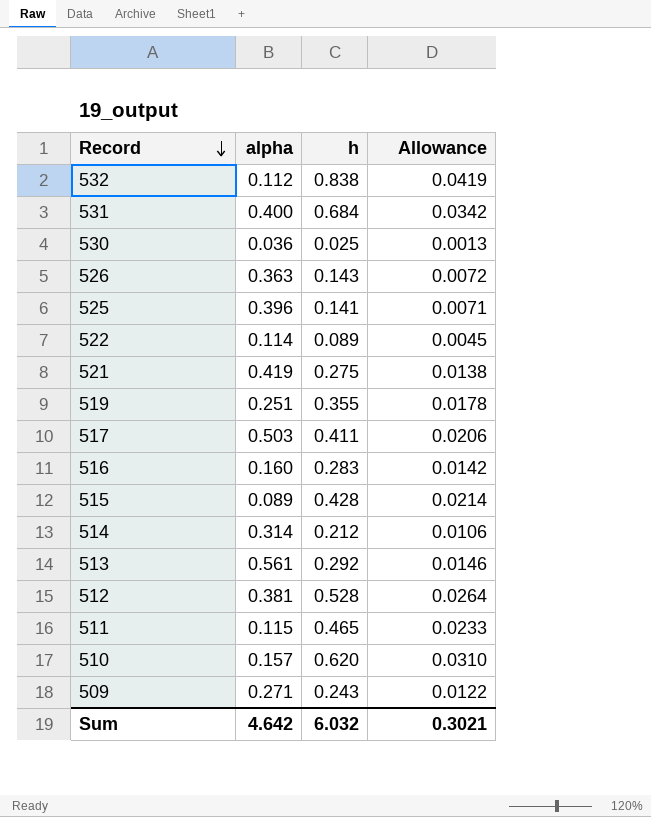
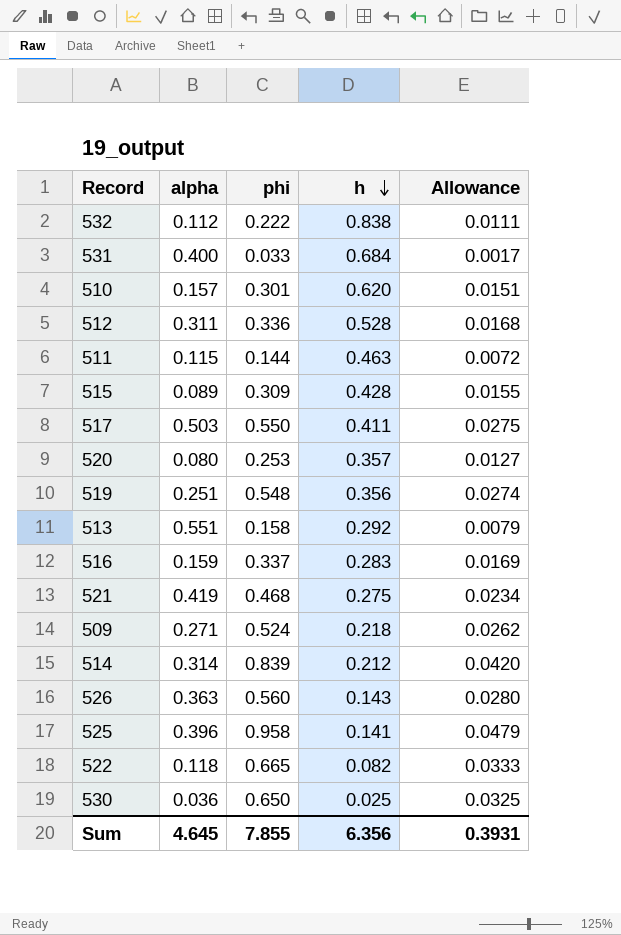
row order: Record descending -> h descending
column phi | position: none -> 3
column Allowance | formula: [h] * 0.05 -> [phi] * 0.05
512 | alpha: 0.381 -> 0.311
511 | h: 0.465 -> 0.463
row 520: none -> 0.080 | 0.253 | 0.357 | 0.0127
519 | h: 0.355 -> 0.356
513 | alpha: 0.561 -> 0.551
516 | alpha: 0.160 -> 0.159
509 | h: 0.243 -> 0.218
522 | alpha: 0.114 -> 0.118
522 | h: 0.089 -> 0.082
Sum | alpha: 4.642 -> 4.645
Sum | h: 6.032 -> 6.356
Sum | Allowance: 0.3021 -> 0.3931

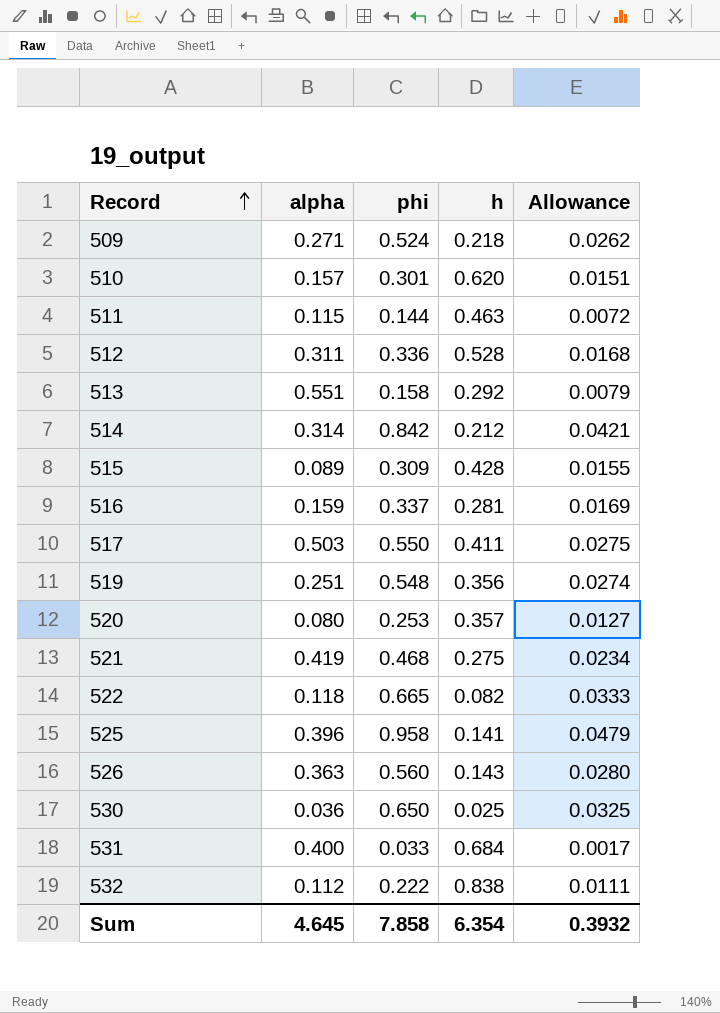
row order: h descending -> Record ascending
514 | phi: 0.839 -> 0.842
514 | Allowance: 0.0420 -> 0.0421
516 | h: 0.283 -> 0.281
Sum | phi: 7.855 -> 7.858
Sum | h: 6.356 -> 6.354
Sum | Allowance: 0.3931 -> 0.3932

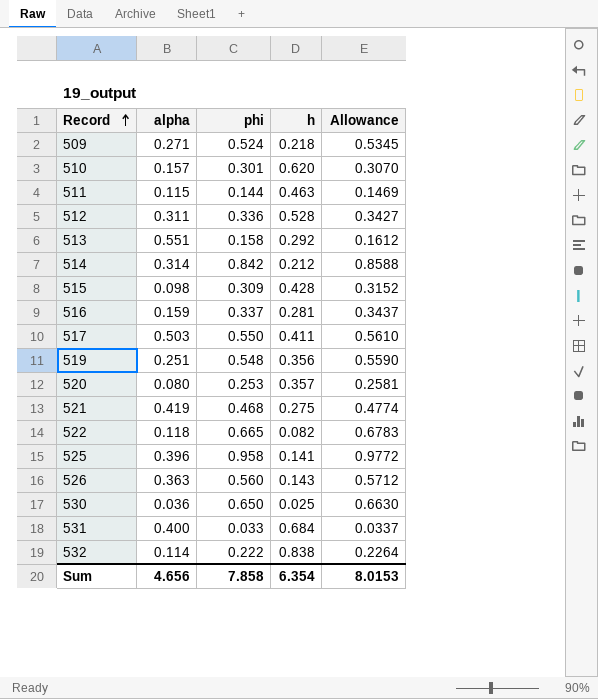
column Allowance | formula: [phi] * 0.05 -> [phi] * 1.02
515 | alpha: 0.089 -> 0.098
532 | alpha: 0.112 -> 0.114
Sum | alpha: 4.645 -> 4.656
Sum | Allowance: 0.3932 -> 8.0153

